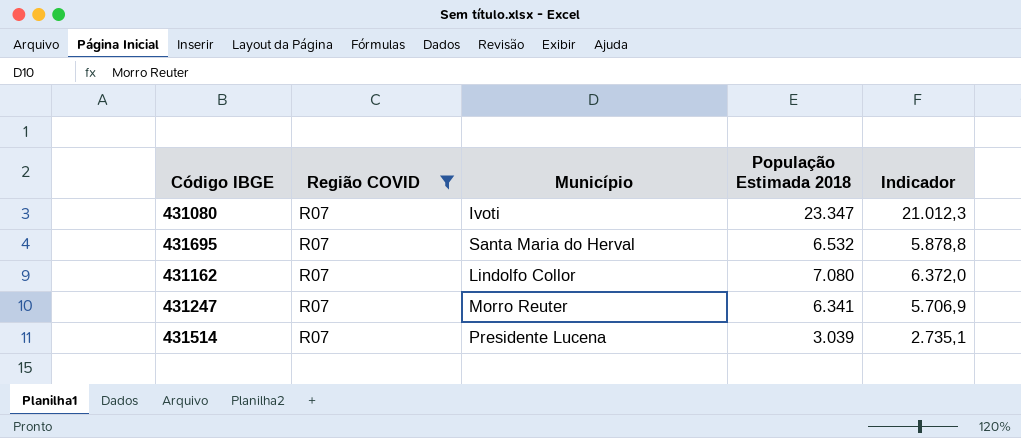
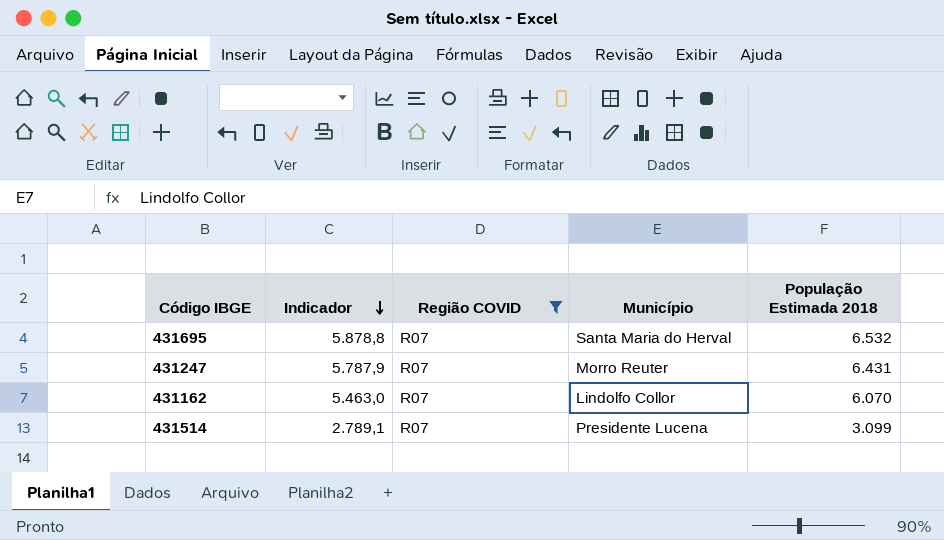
row order: none -> Indicador descending
column Indicador | position: 5 -> 2
row 431080: R07 | Ivoti | 23.347 | 21.012,3 -> none
431247 | Indicador: 5.706,9 -> 5.787,9
431247 | População Estimada 2018: 6.341 -> 6.431
431162 | Indicador: 6.372,0 -> 5.463,0
431162 | População Estimada 2018: 7.080 -> 6.070
431514 | Indicador: 2.735,1 -> 2.789,1
431514 | População Estimada 2018: 3.039 -> 3.099

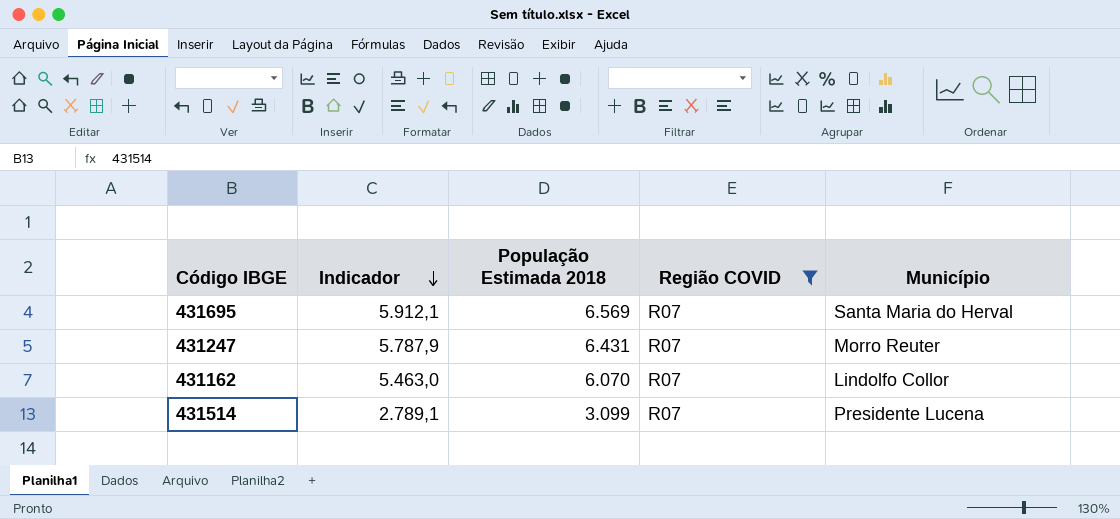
column População Estimada 2018 | position: 5 -> 3
431695 | Indicador: 5.878,8 -> 5.912,1
431695 | População Estimada 2018: 6.532 -> 6.569

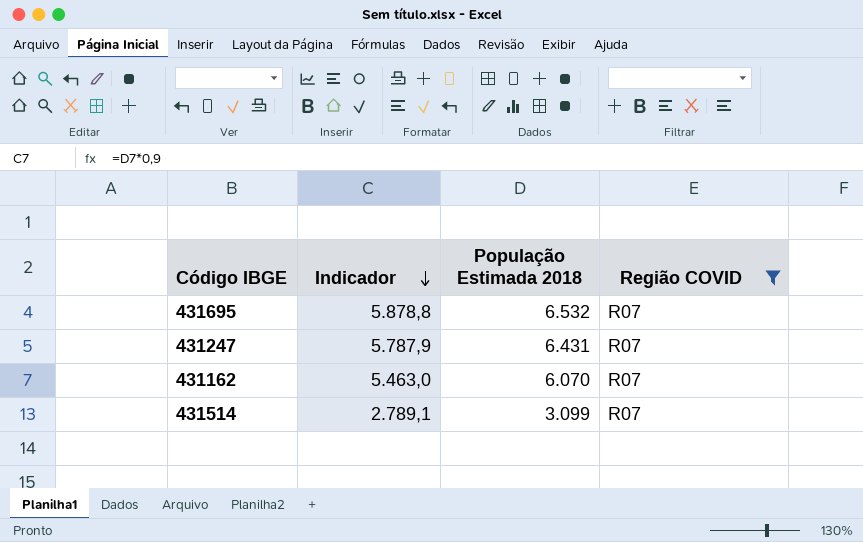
column Município | position: 5 -> none
431695 | Indicador: 5.912,1 -> 5.878,8
431695 | População Estimada 2018: 6.569 -> 6.532

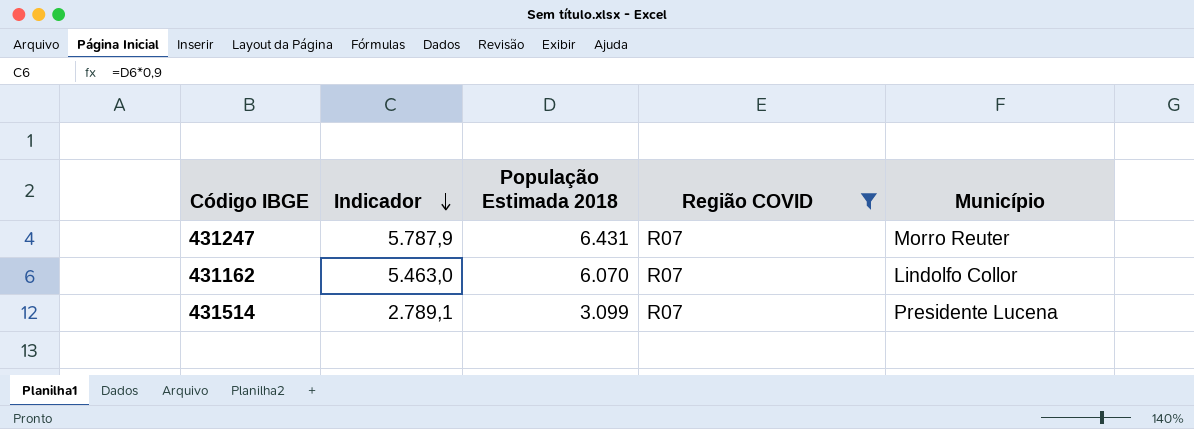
column Município | position: none -> 5
row 431695: 5.878,8 | 6.532 | R07 -> none

